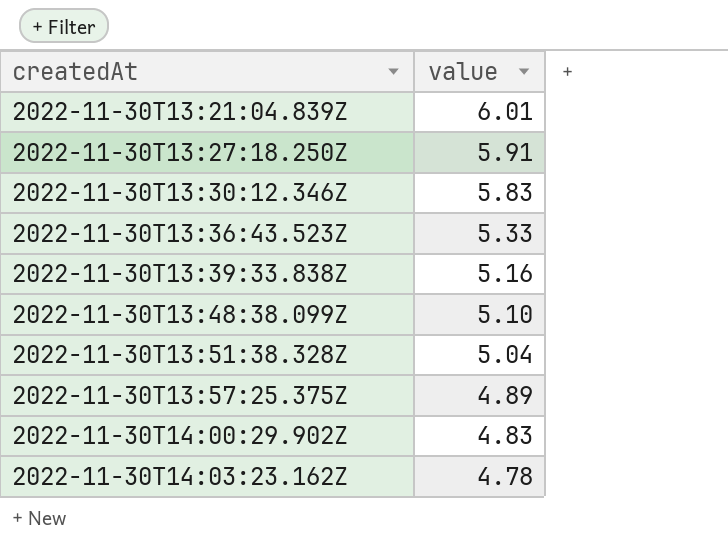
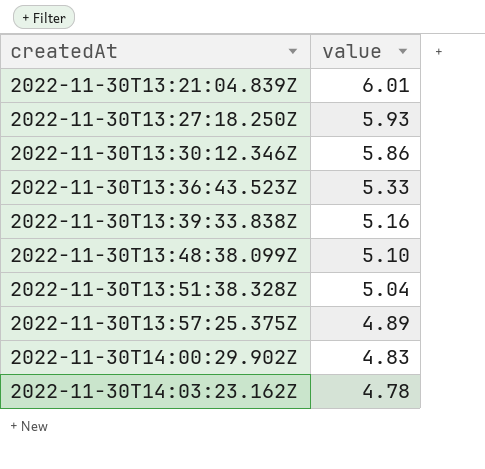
2022-11-30T13:27:18.250Z | value: 5.91 -> 5.93
2022-11-30T13:30:12.346Z | value: 5.83 -> 5.86

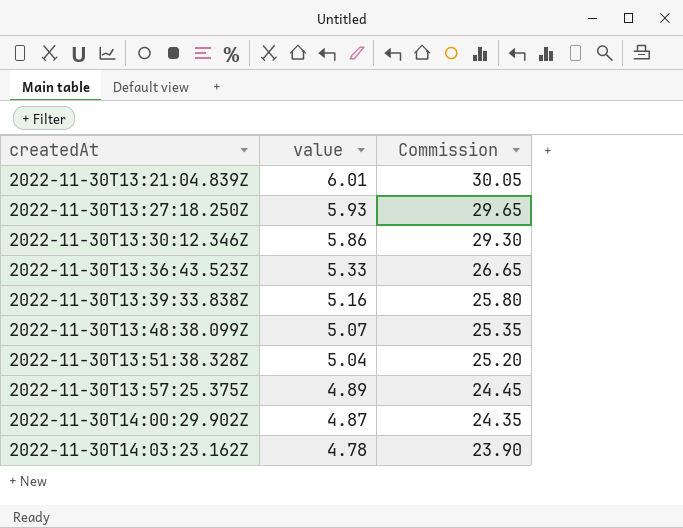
column Commission | formula: none -> [value] * 5
2022-11-30T13:48:38.099Z | value: 5.10 -> 5.07
2022-11-30T14:00:29.902Z | value: 4.83 -> 4.87

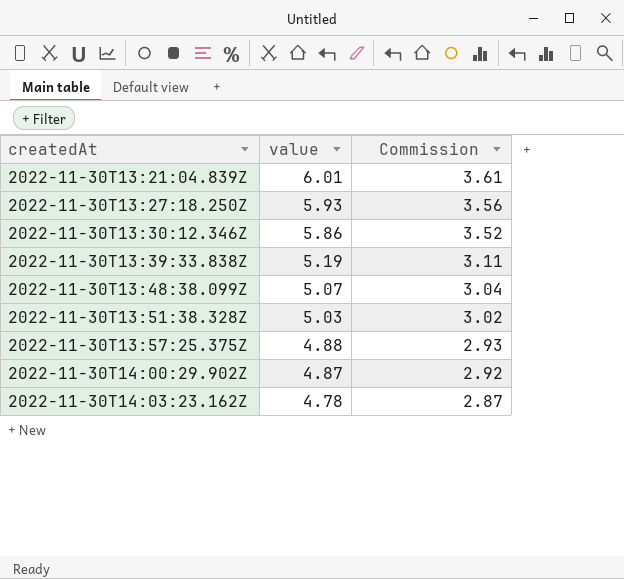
column Commission | formula: [value] * 5 -> [value] * 0.6
row 2022-11-30T13:36:43.523Z: 5.33 | 26.65 -> none
2022-11-30T13:39:33.838Z | value: 5.16 -> 5.19
2022-11-30T13:51:38.328Z | value: 5.04 -> 5.03
2022-11-30T13:57:25.375Z | value: 4.89 -> 4.88

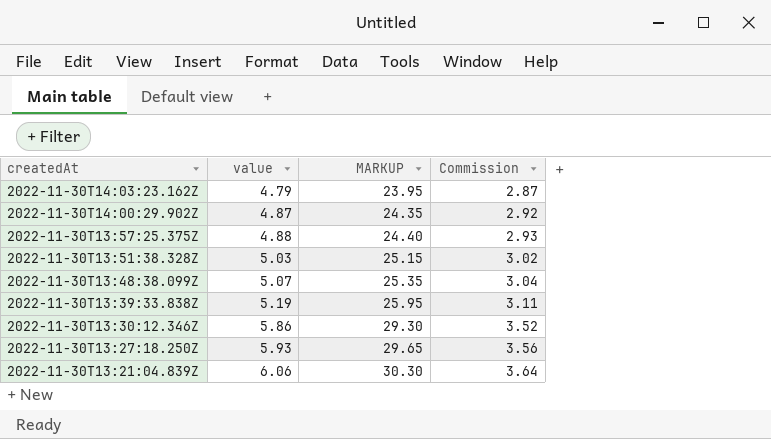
row order: createdAt ascending -> createdAt descending
column MARKUP | formula: none -> [value] * 5
2022-11-30T14:03:23.162Z | value: 4.78 -> 4.79
2022-11-30T13:21:04.839Z | value: 6.01 -> 6.06
2022-11-30T13:21:04.839Z | Commission: 3.61 -> 3.64

